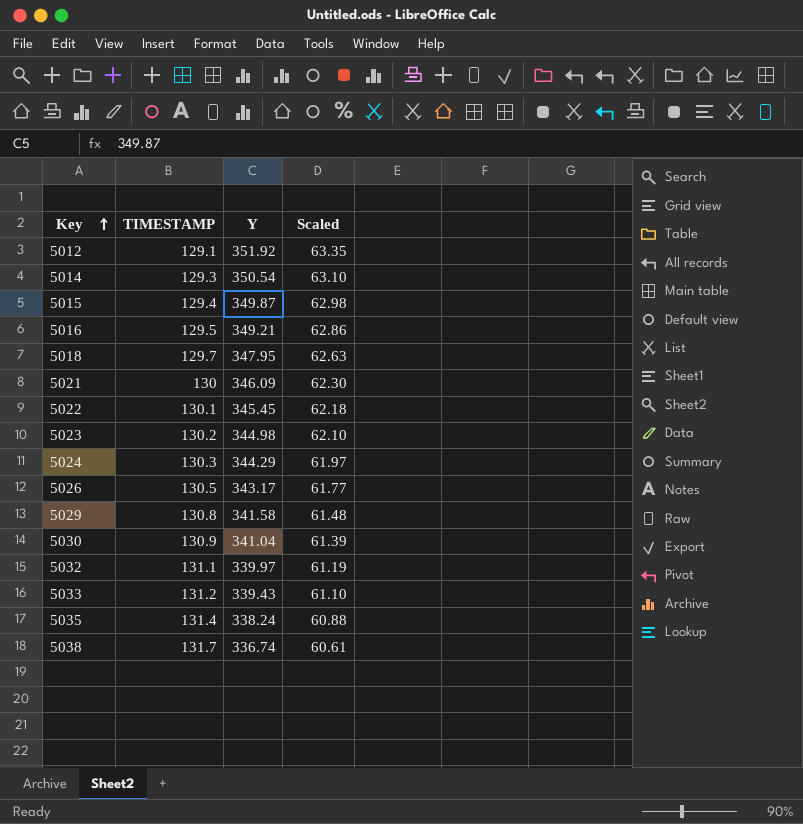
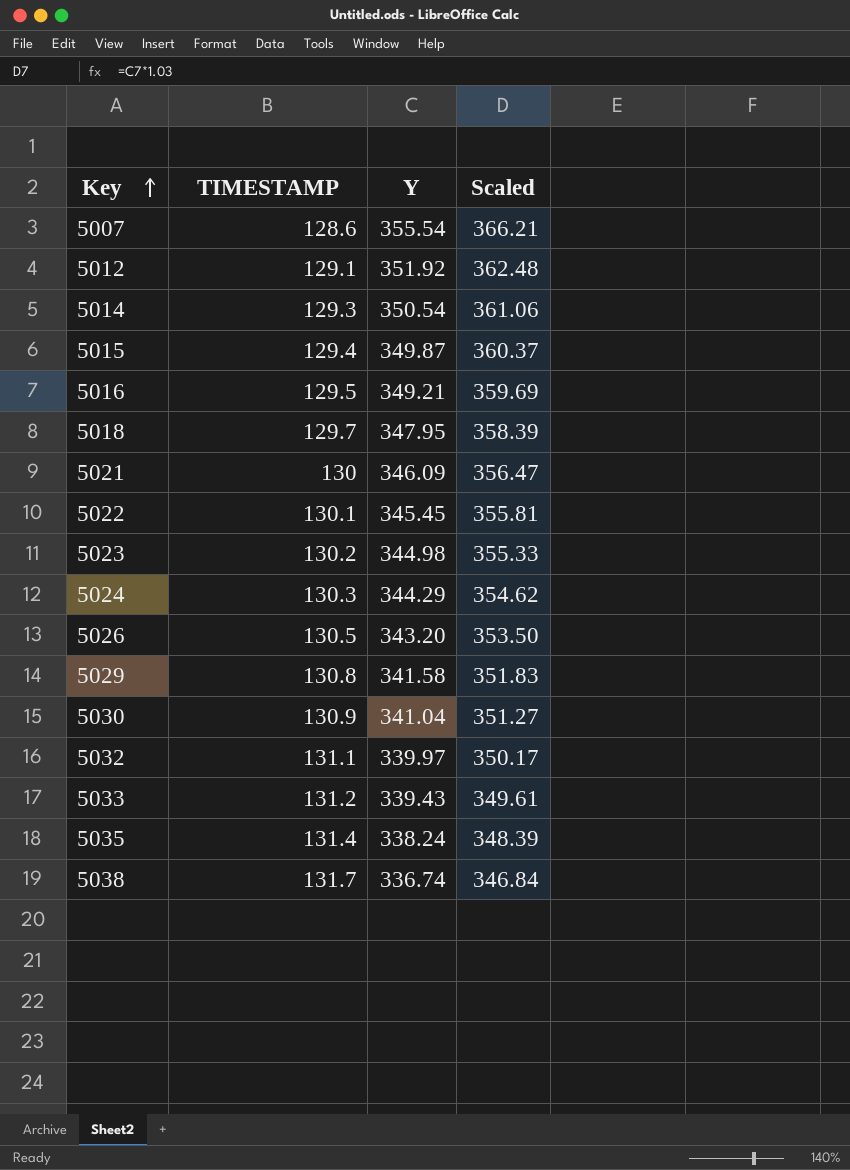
column Scaled | formula: [Y] * 0.18 -> [Y] * 1.03
row 5007: none -> 128.6 | 355.54 | 366.21
5026 | Y: 343.17 -> 343.20

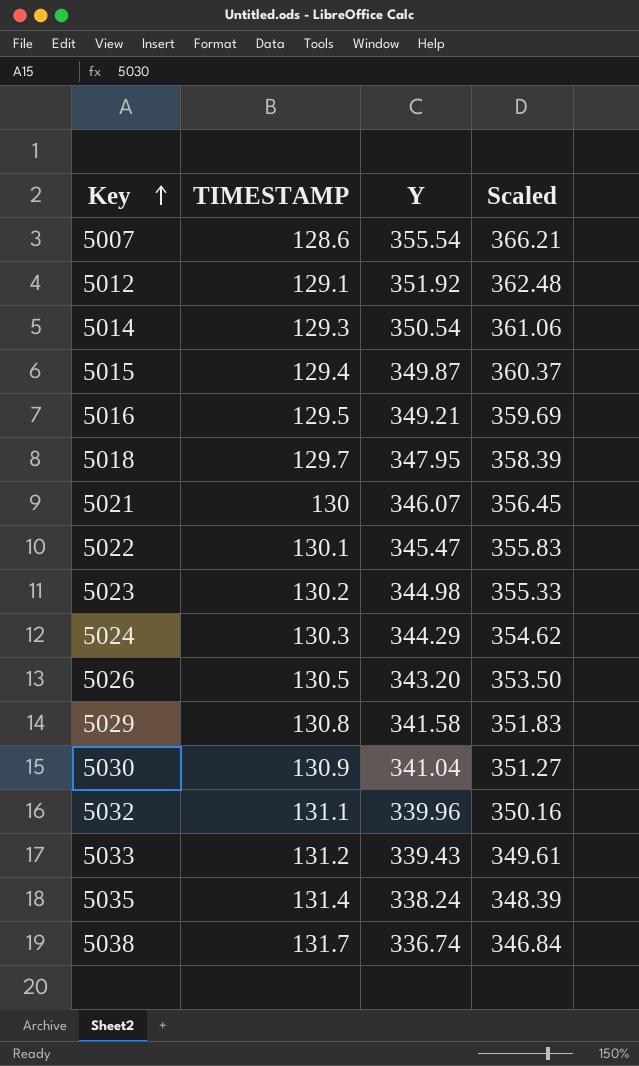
5021 | Y: 346.09 -> 346.07
5021 | Scaled: 356.47 -> 356.45
5022 | Y: 345.45 -> 345.47
5022 | Scaled: 355.81 -> 355.83
5032 | Y: 339.97 -> 339.96
5032 | Scaled: 350.17 -> 350.16

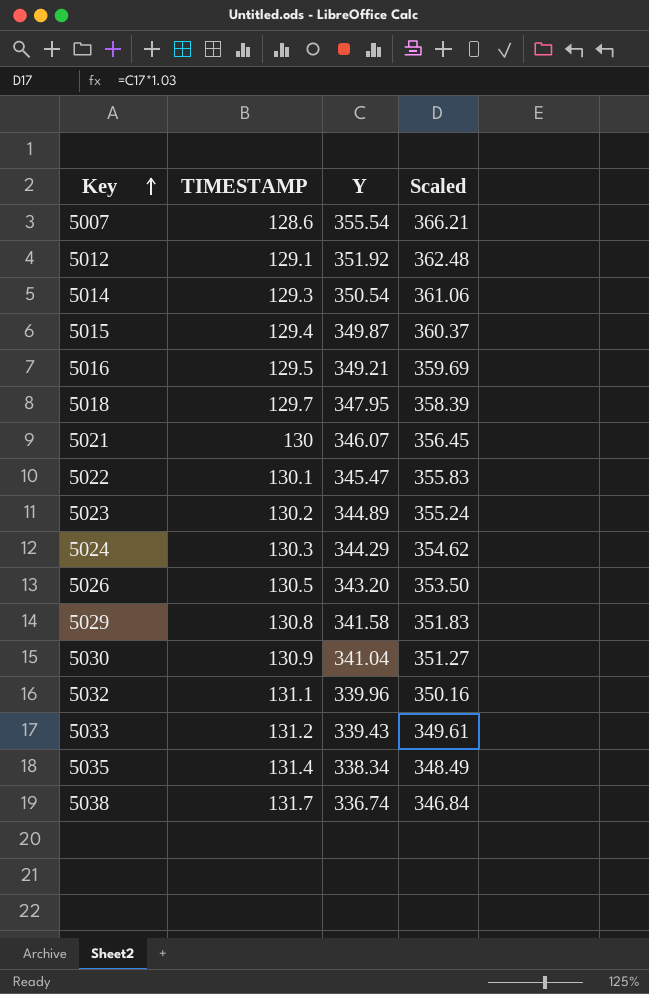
5023 | Y: 344.98 -> 344.89
5023 | Scaled: 355.33 -> 355.24
5035 | Y: 338.24 -> 338.34
5035 | Scaled: 348.39 -> 348.49

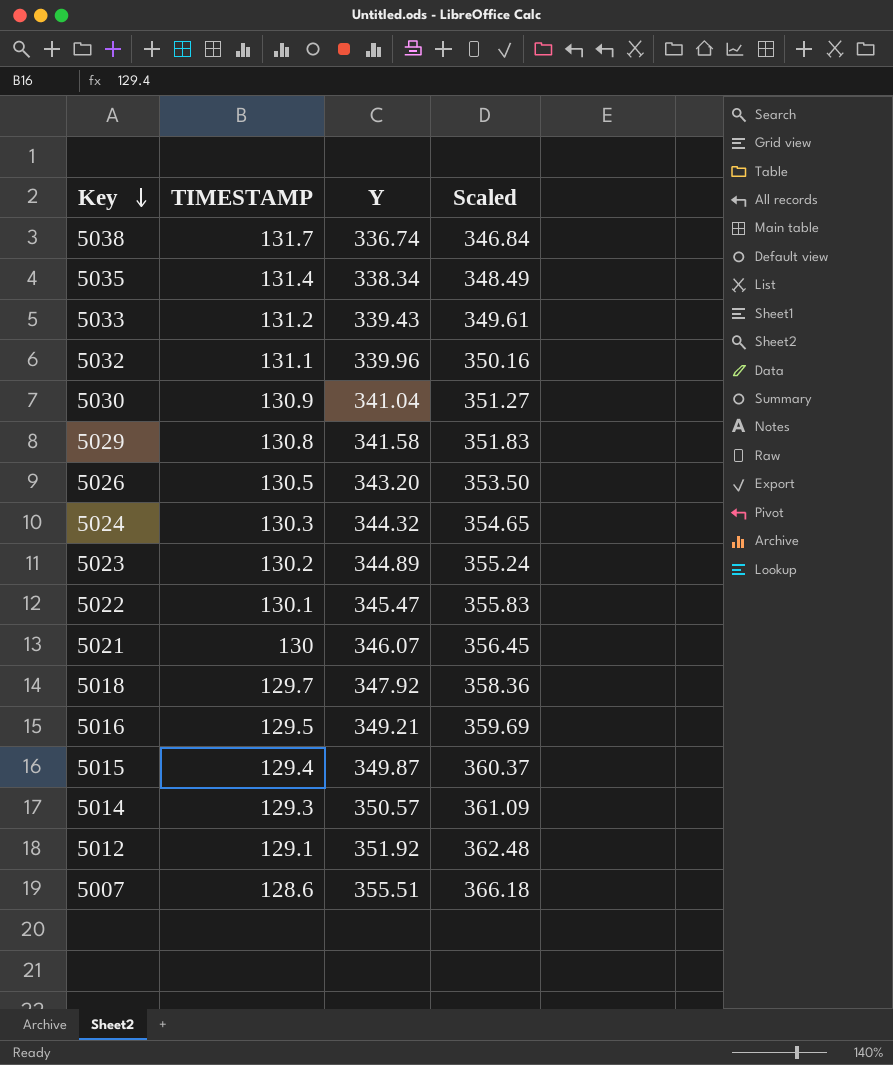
row order: Key ascending -> Key descending
5024 | Y: 344.29 -> 344.32
5024 | Scaled: 354.62 -> 354.65
5018 | Y: 347.95 -> 347.92
5018 | Scaled: 358.39 -> 358.36
5014 | Y: 350.54 -> 350.57
5014 | Scaled: 361.06 -> 361.09
5007 | Y: 355.54 -> 355.51
5007 | Scaled: 366.21 -> 366.18

